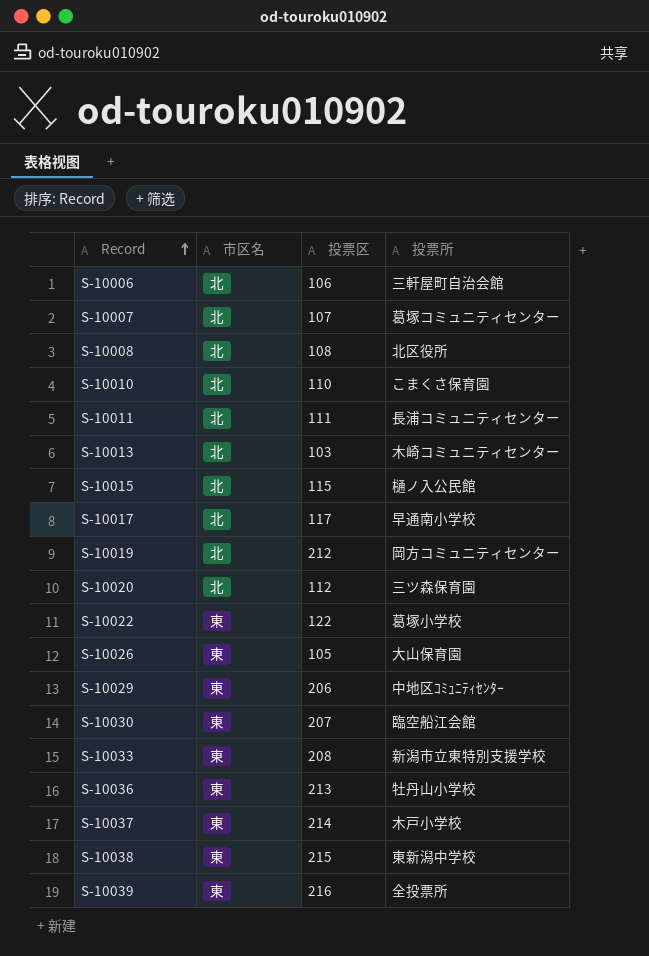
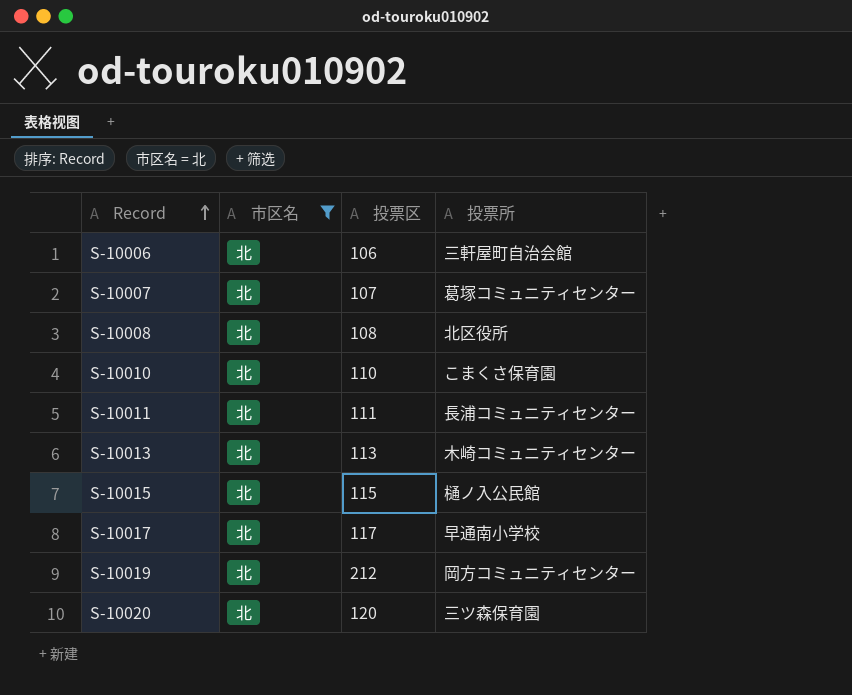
filter: none -> 市区名 = 北
S-10013 | 投票区: 103 -> 113
S-10020 | 投票区: 112 -> 120

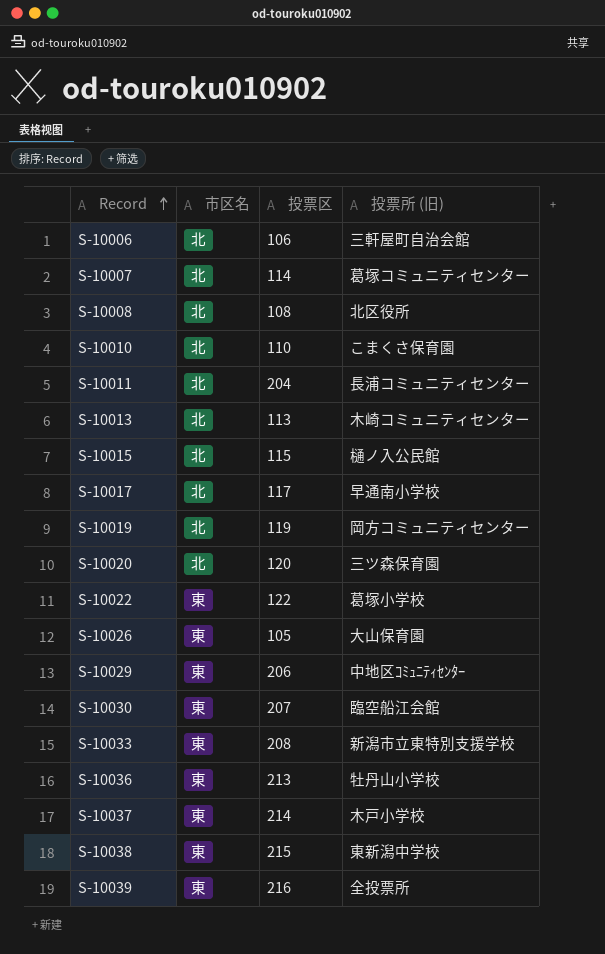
filter: 市区名 = 北 -> none
column name: 投票所 -> 投票所 (旧)
S-10007 | 投票区: 107 -> 114
S-10011 | 投票区: 111 -> 204
S-10019 | 投票区: 212 -> 119

